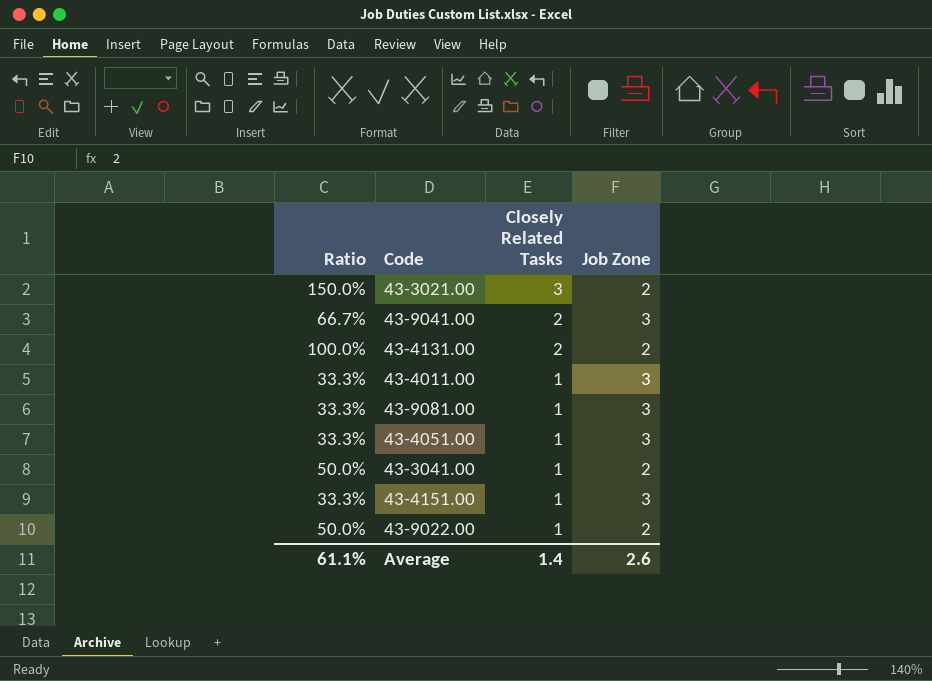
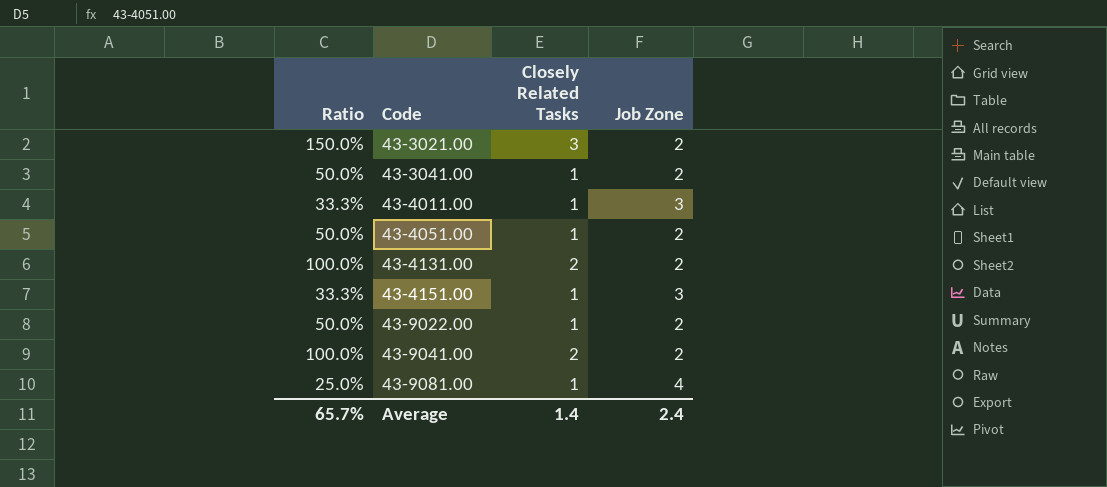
row order: Closely Related Tasks descending -> Code ascending
43-4051.00 | Ratio: 33.3% -> 50.0%
43-4051.00 | Job Zone: 3 -> 2
43-9041.00 | Ratio: 66.7% -> 100.0%
43-9041.00 | Job Zone: 3 -> 2
43-9081.00 | Ratio: 33.3% -> 25.0%
43-9081.00 | Job Zone: 3 -> 4
Average | Ratio: 61.1% -> 65.7%
Average | Job Zone: 2.6 -> 2.4

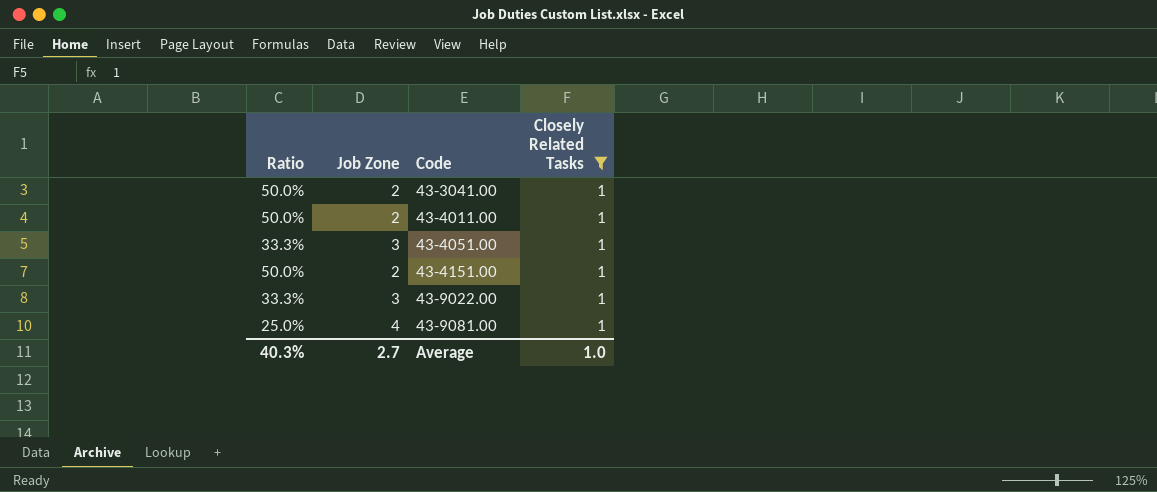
filter: none -> Closely Related Tasks = 1
column Job Zone | position: 4 -> 2
43-4011.00 | Ratio: 33.3% -> 50.0%
43-4011.00 | Job Zone: 3 -> 2
43-4051.00 | Ratio: 50.0% -> 33.3%
43-4051.00 | Job Zone: 2 -> 3
43-4151.00 | Ratio: 33.3% -> 50.0%
43-4151.00 | Job Zone: 3 -> 2
43-9022.00 | Ratio: 50.0% -> 33.3%
43-9022.00 | Job Zone: 2 -> 3
Average | Ratio: 65.7% -> 40.3%
Average | Job Zone: 2.4 -> 2.7
Average | Closely Related Tasks: 1.4 -> 1.0

